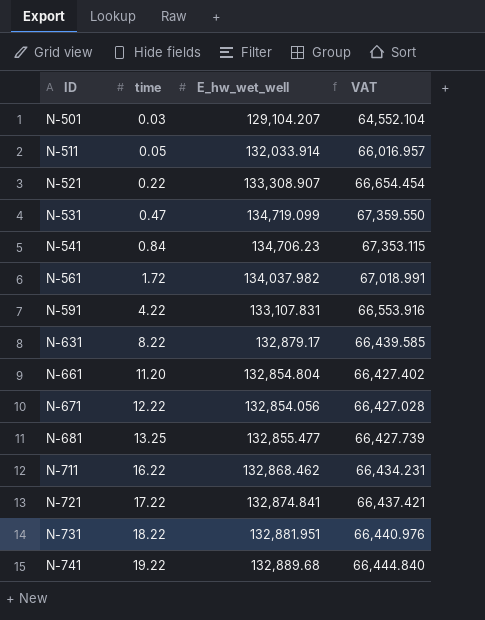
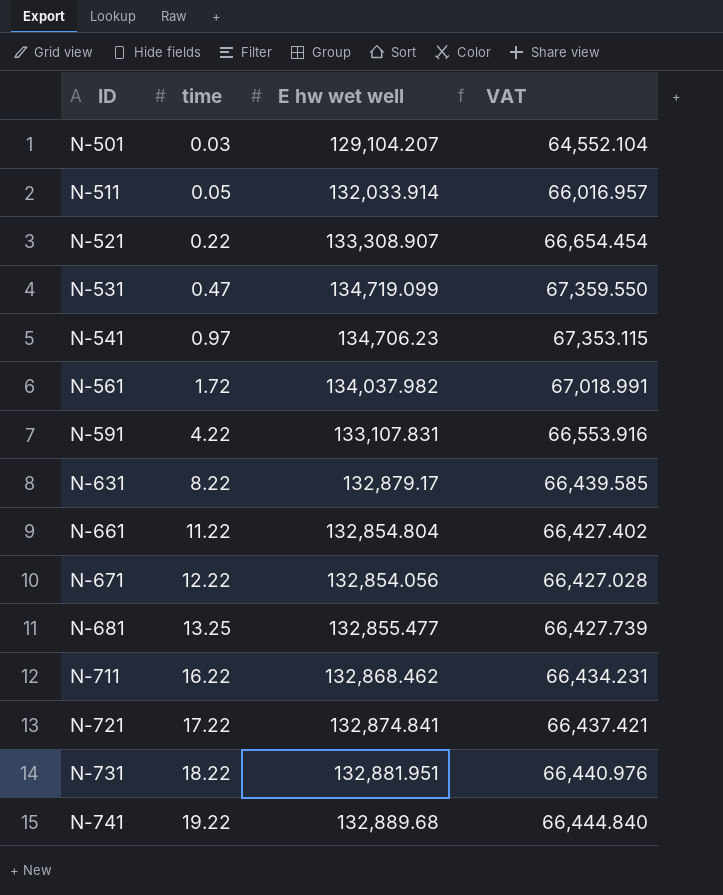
column name: E_hw_wet_well -> E hw wet well
N-541 | time: 0.84 -> 0.97
N-661 | time: 11.20 -> 11.22

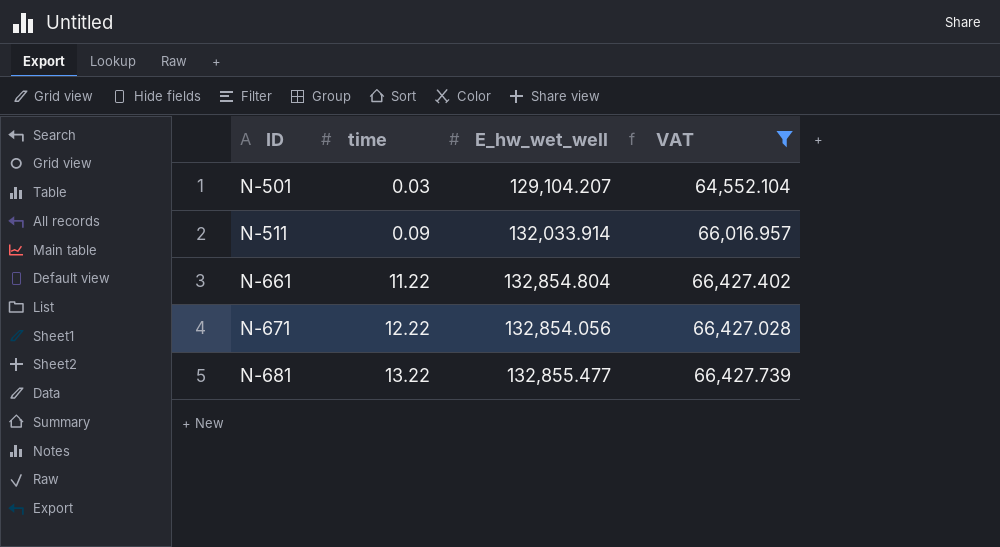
filter: none -> VAT <= 66,427.739
column name: E hw wet well -> E_hw_wet_well
N-511 | time: 0.05 -> 0.09
N-681 | time: 13.25 -> 13.22

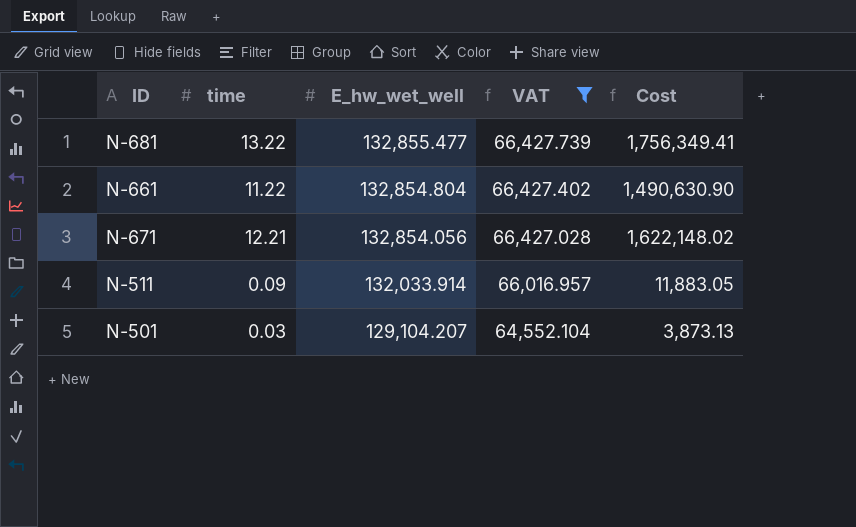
row order: ID ascending -> E_hw_wet_well descending
column Cost | formula: none -> [time] * [E_hw_wet_well]
N-671 | time: 12.22 -> 12.21

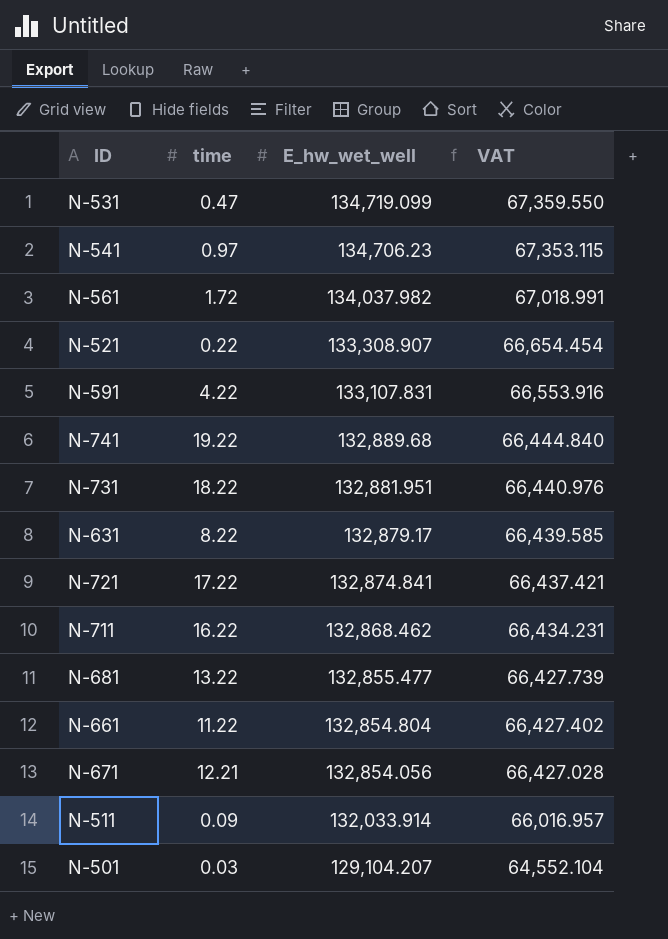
filter: VAT <= 66,427.739 -> none
column Cost | formula: [time] * [E_hw_wet_well] -> none

